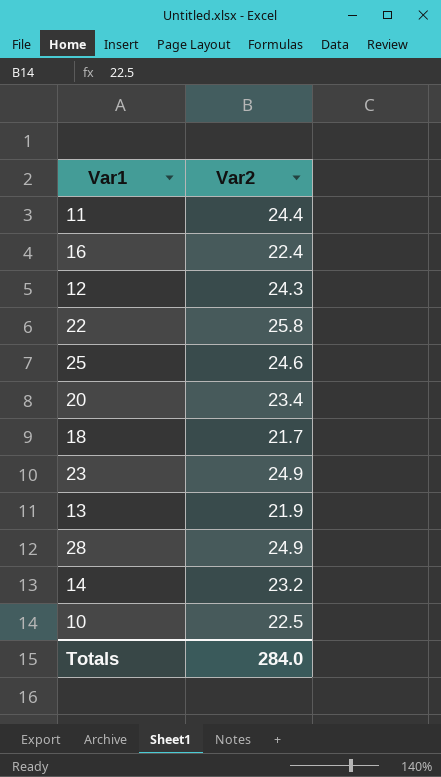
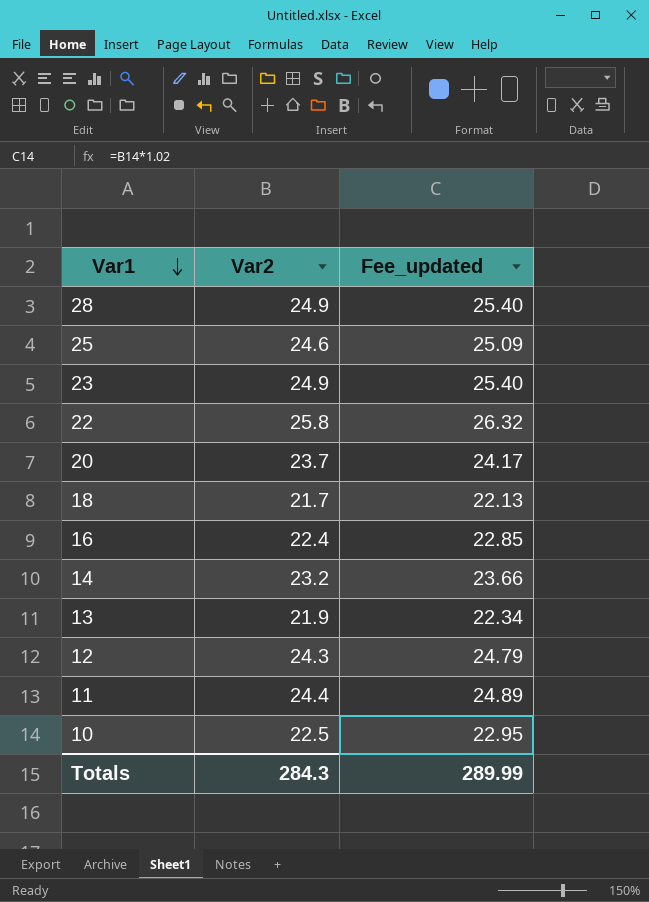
row order: none -> Var1 descending
column Fee_updated | formula: none -> [Var2] * 1.02
20 | Var2: 23.4 -> 23.7
Totals | Var2: 284.0 -> 284.3

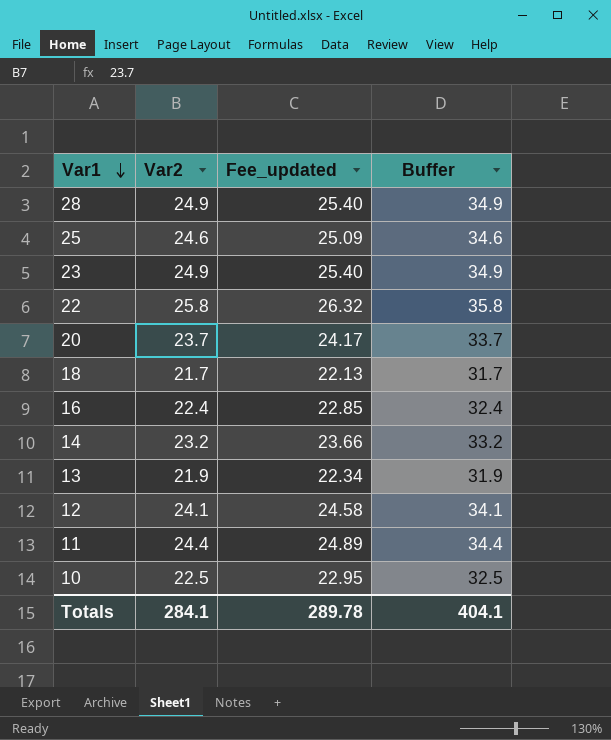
column Buffer | formula: none -> [Var2] + 10
12 | Var2: 24.3 -> 24.1
12 | Fee_updated: 24.79 -> 24.58
Totals | Var2: 284.3 -> 284.1
Totals | Fee_updated: 289.99 -> 289.78

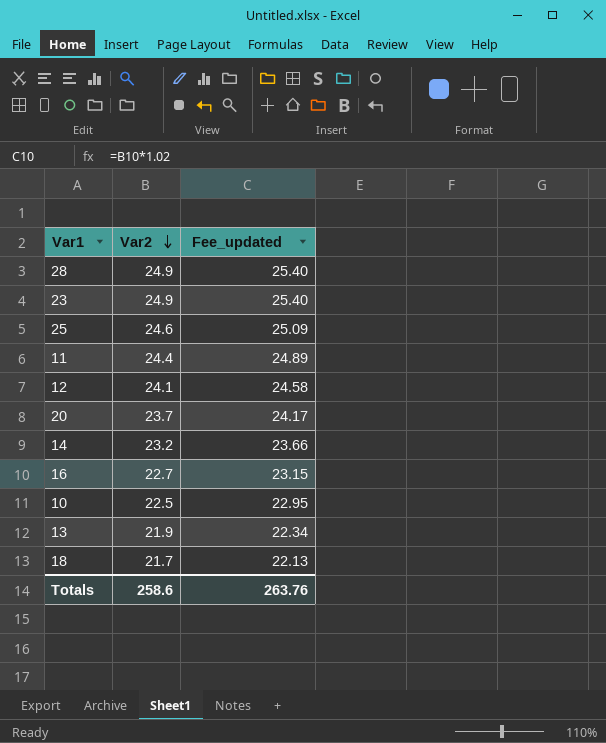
row order: Var1 descending -> Var2 descending
column Buffer | formula: [Var2] + 10 -> none
row 22: 25.8 | 26.32 | 35.8 -> none
16 | Var2: 22.4 -> 22.7
16 | Fee_updated: 22.85 -> 23.15
Totals | Var2: 284.1 -> 258.6
Totals | Fee_updated: 289.78 -> 263.76

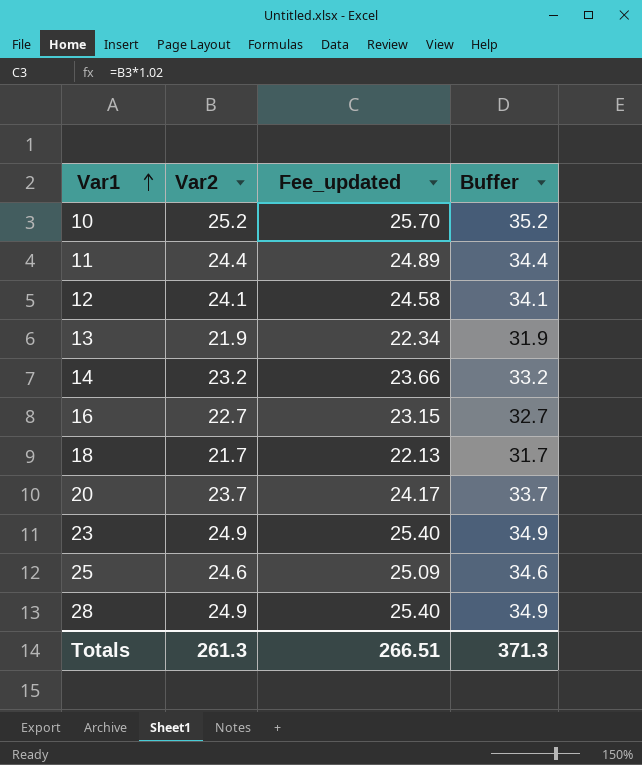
row order: Var2 descending -> Var1 ascending
column Buffer | formula: none -> [Var2] + 10
10 | Var2: 22.5 -> 25.2
10 | Fee_updated: 22.95 -> 25.70
Totals | Var2: 258.6 -> 261.3
Totals | Fee_updated: 263.76 -> 266.51

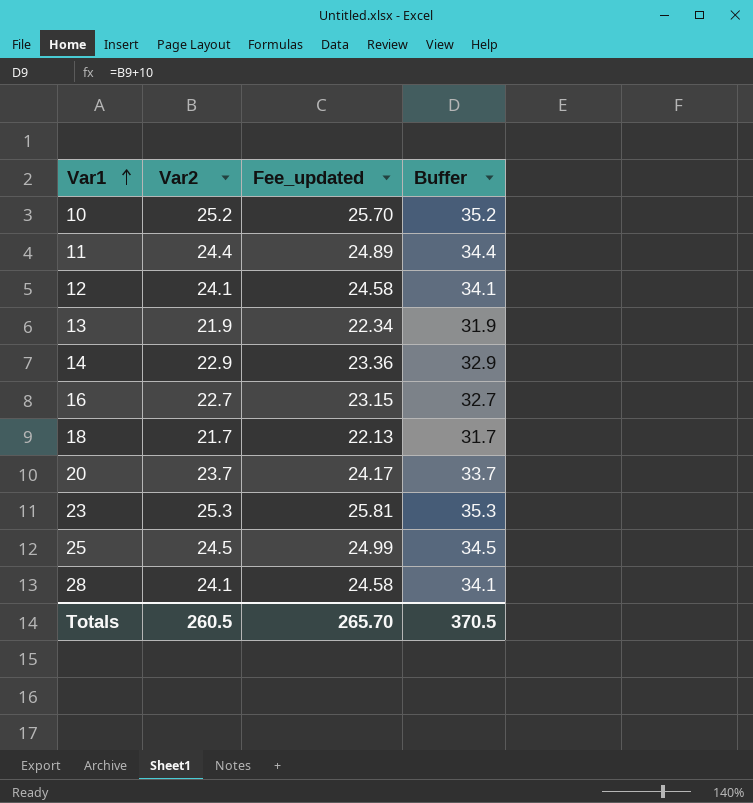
14 | Var2: 23.2 -> 22.9
14 | Fee_updated: 23.66 -> 23.36
14 | Buffer: 33.2 -> 32.9
23 | Var2: 24.9 -> 25.3
23 | Fee_updated: 25.40 -> 25.81
23 | Buffer: 34.9 -> 35.3
25 | Var2: 24.6 -> 24.5
25 | Fee_updated: 25.09 -> 24.99
25 | Buffer: 34.6 -> 34.5
28 | Var2: 24.9 -> 24.1
28 | Fee_updated: 25.40 -> 24.58
28 | Buffer: 34.9 -> 34.1
Totals | Var2: 261.3 -> 260.5
Totals | Fee_updated: 266.51 -> 265.70
Totals | Buffer: 371.3 -> 370.5

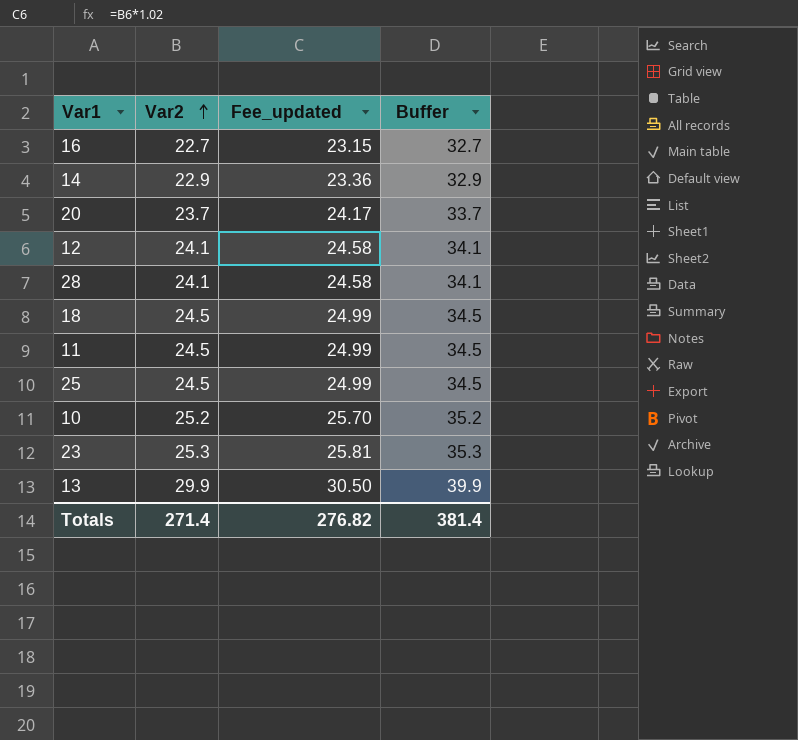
row order: Var1 ascending -> Var2 ascending
18 | Var2: 21.7 -> 24.5
18 | Fee_updated: 22.13 -> 24.99
18 | Buffer: 31.7 -> 34.5
11 | Var2: 24.4 -> 24.5
11 | Fee_updated: 24.89 -> 24.99
11 | Buffer: 34.4 -> 34.5
13 | Var2: 21.9 -> 29.9
13 | Fee_updated: 22.34 -> 30.50
13 | Buffer: 31.9 -> 39.9
Totals | Var2: 260.5 -> 271.4
Totals | Fee_updated: 265.70 -> 276.82
Totals | Buffer: 370.5 -> 381.4

